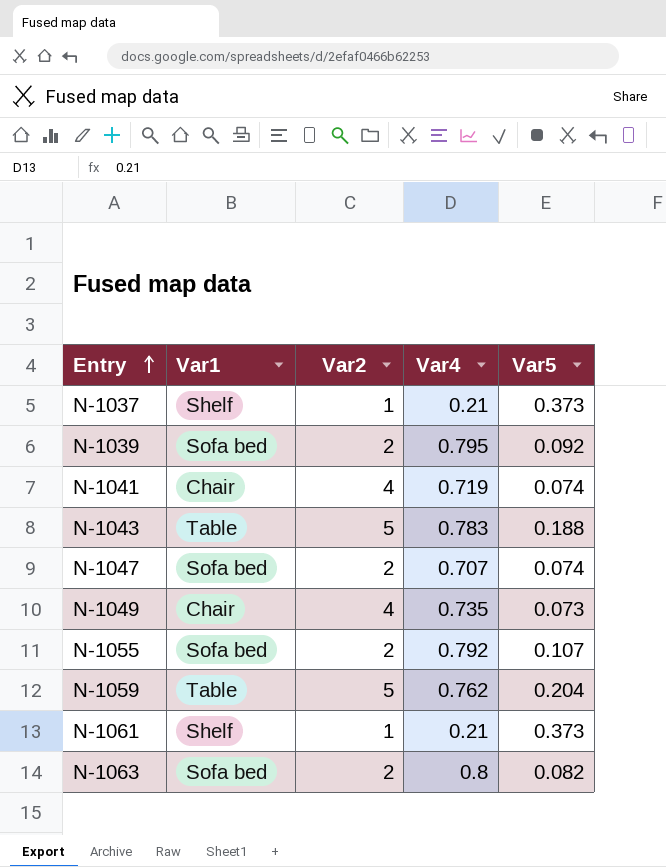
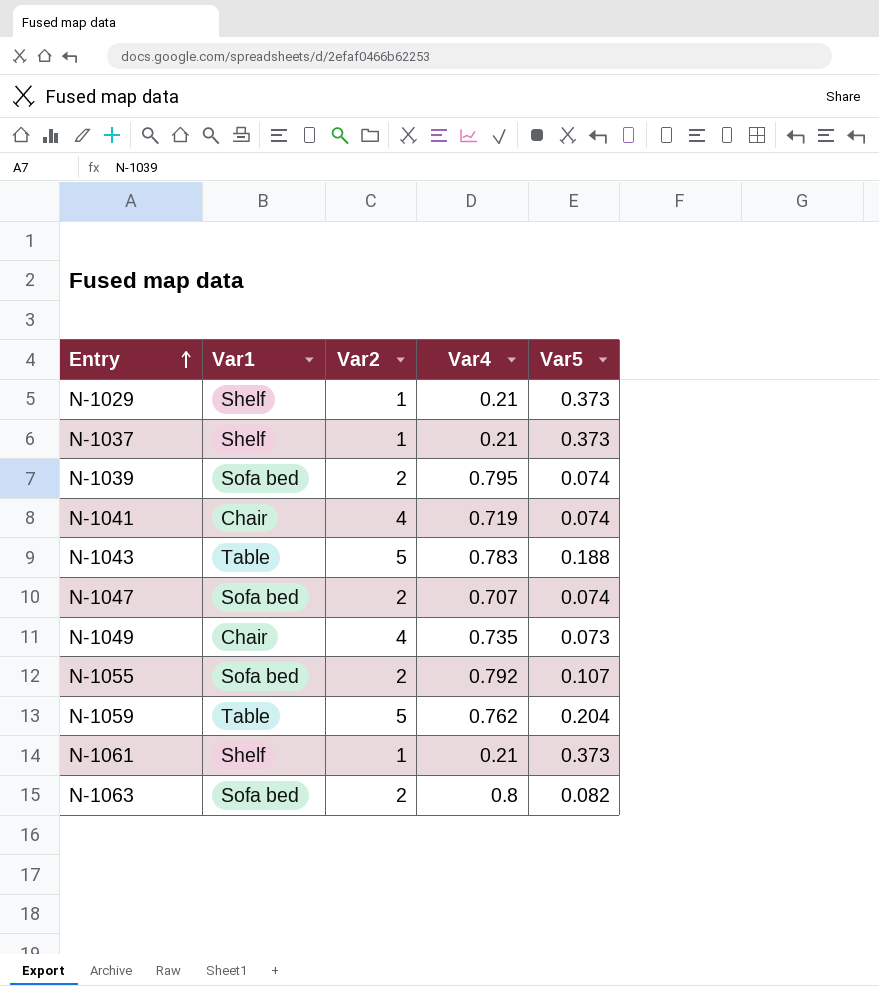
row N-1029: none -> Shelf | 1 | 0.21 | 0.373
N-1039 | Var5: 0.092 -> 0.074

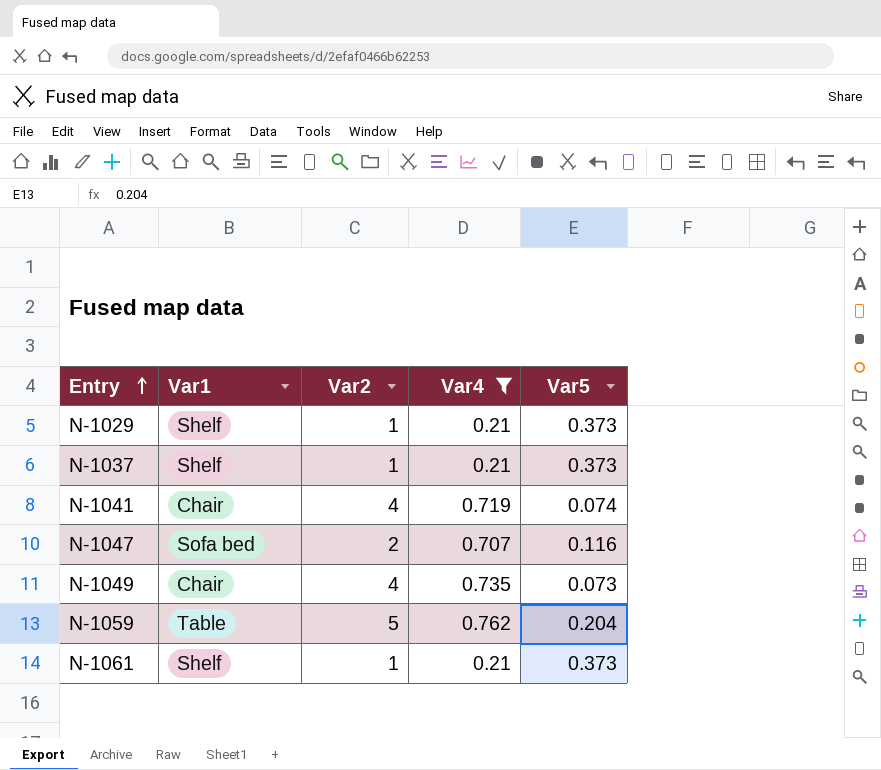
filter: none -> Var4 <= 0.762
N-1047 | Var5: 0.074 -> 0.116

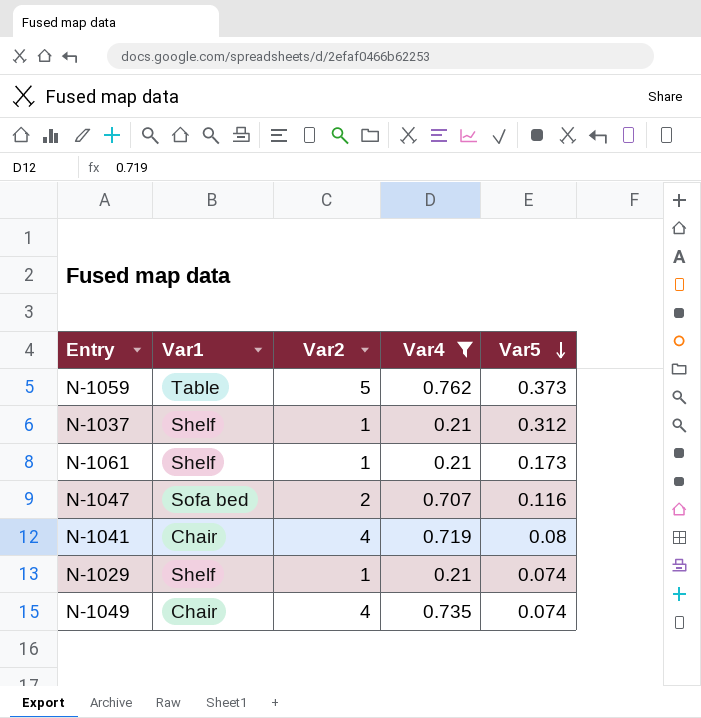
row order: Entry ascending -> Var5 descending
N-1059 | Var5: 0.204 -> 0.373
N-1037 | Var5: 0.373 -> 0.312
N-1061 | Var5: 0.373 -> 0.173
N-1041 | Var5: 0.074 -> 0.08
N-1029 | Var5: 0.373 -> 0.074
N-1049 | Var5: 0.073 -> 0.074

